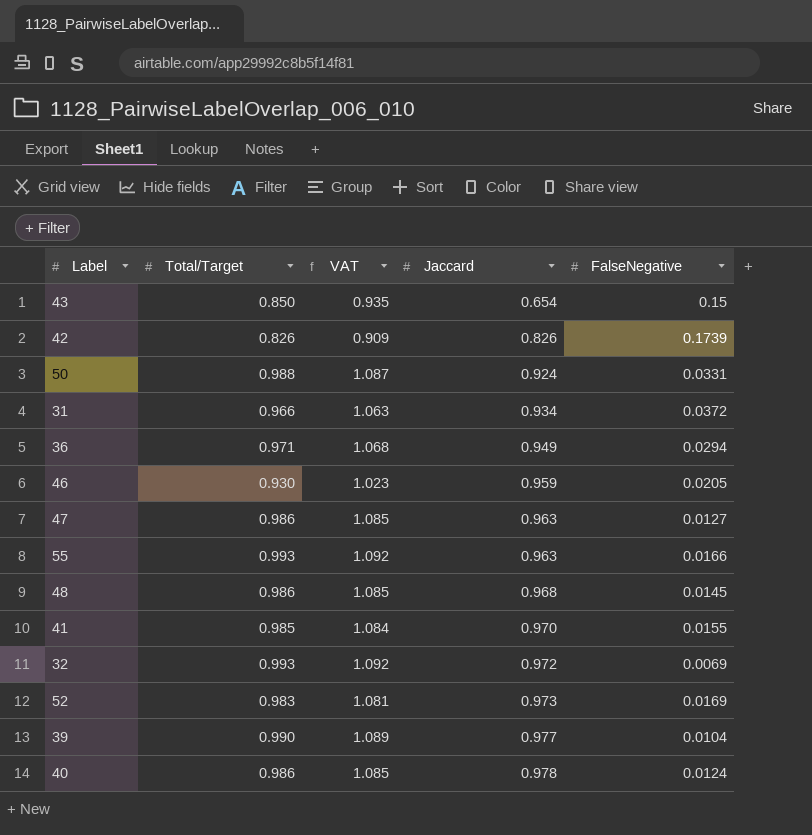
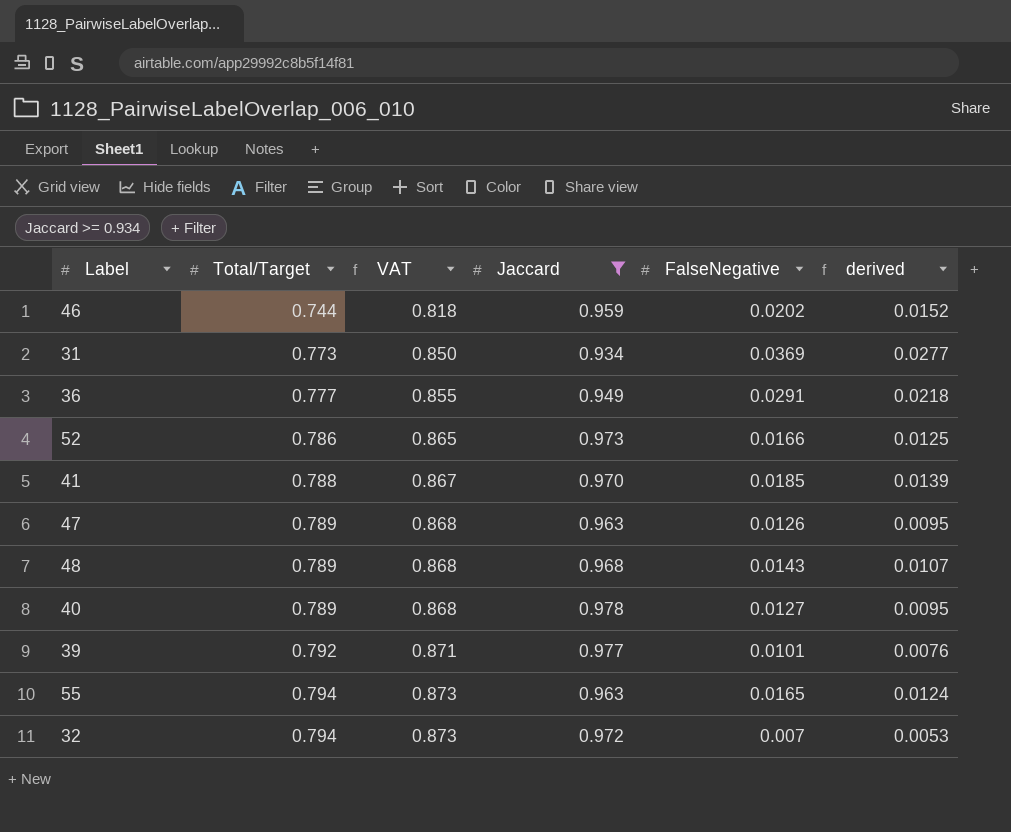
filter: none -> Jaccard >= 0.934
row order: Jaccard ascending -> Total/Target ascending
column derived | formula: none -> [FalseNegative] * 0.75
46 | Total/Target: 0.930 -> 0.744
46 | VAT: 1.023 -> 0.818
46 | FalseNegative: 0.0205 -> 0.0202
31 | Total/Target: 0.966 -> 0.773
31 | VAT: 1.063 -> 0.850
31 | FalseNegative: 0.0372 -> 0.0369
36 | Total/Target: 0.971 -> 0.777
36 | VAT: 1.068 -> 0.855
36 | FalseNegative: 0.0294 -> 0.0291
52 | Total/Target: 0.983 -> 0.786
52 | VAT: 1.081 -> 0.865
52 | FalseNegative: 0.0169 -> 0.0166
41 | Total/Target: 0.985 -> 0.788
41 | VAT: 1.084 -> 0.867
41 | FalseNegative: 0.0155 -> 0.0185
47 | Total/Target: 0.986 -> 0.789
47 | VAT: 1.085 -> 0.868
47 | FalseNegative: 0.0127 -> 0.0126
48 | Total/Target: 0.986 -> 0.789
48 | VAT: 1.085 -> 0.868
48 | FalseNegative: 0.0145 -> 0.0143
40 | Total/Target: 0.986 -> 0.789
40 | VAT: 1.085 -> 0.868
40 | FalseNegative: 0.0124 -> 0.0127
39 | Total/Target: 0.990 -> 0.792
39 | VAT: 1.089 -> 0.871
39 | FalseNegative: 0.0104 -> 0.0101
55 | Total/Target: 0.993 -> 0.794
55 | VAT: 1.092 -> 0.873
55 | FalseNegative: 0.0166 -> 0.0165
32 | Total/Target: 0.993 -> 0.794
32 | VAT: 1.092 -> 0.873
32 | FalseNegative: 0.0069 -> 0.007

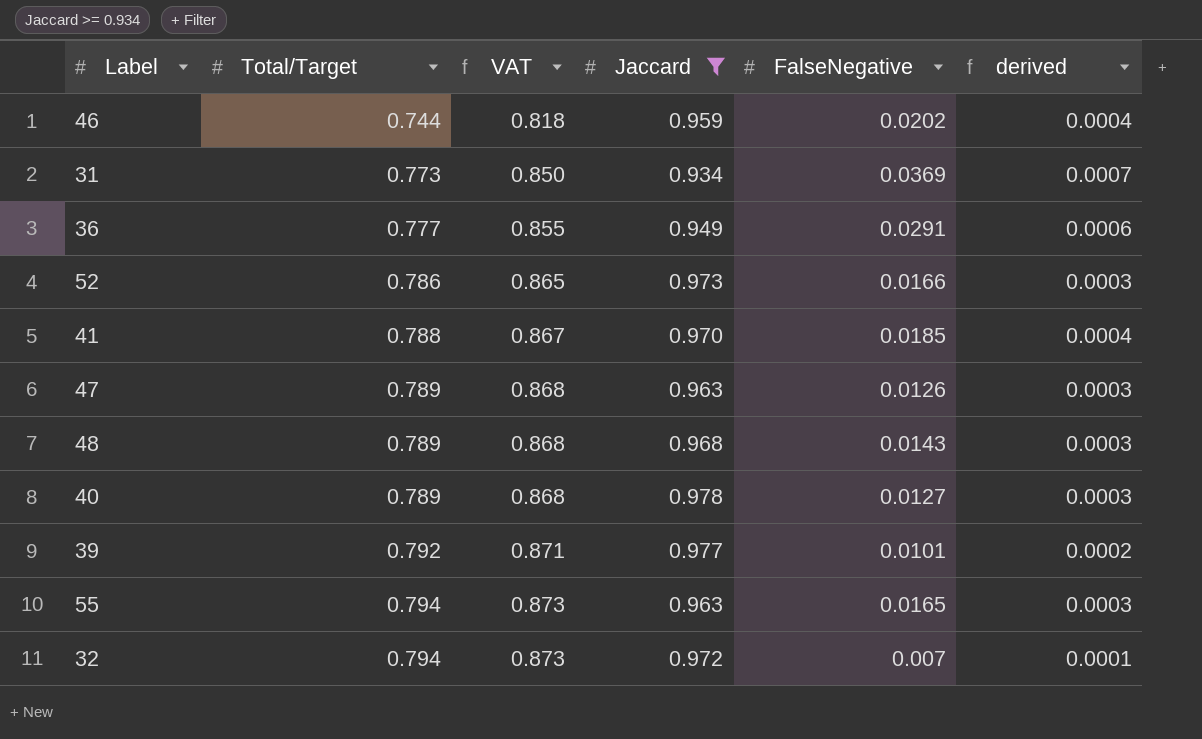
column derived | formula: [FalseNegative] * 0.75 -> [FalseNegative] * 0.02

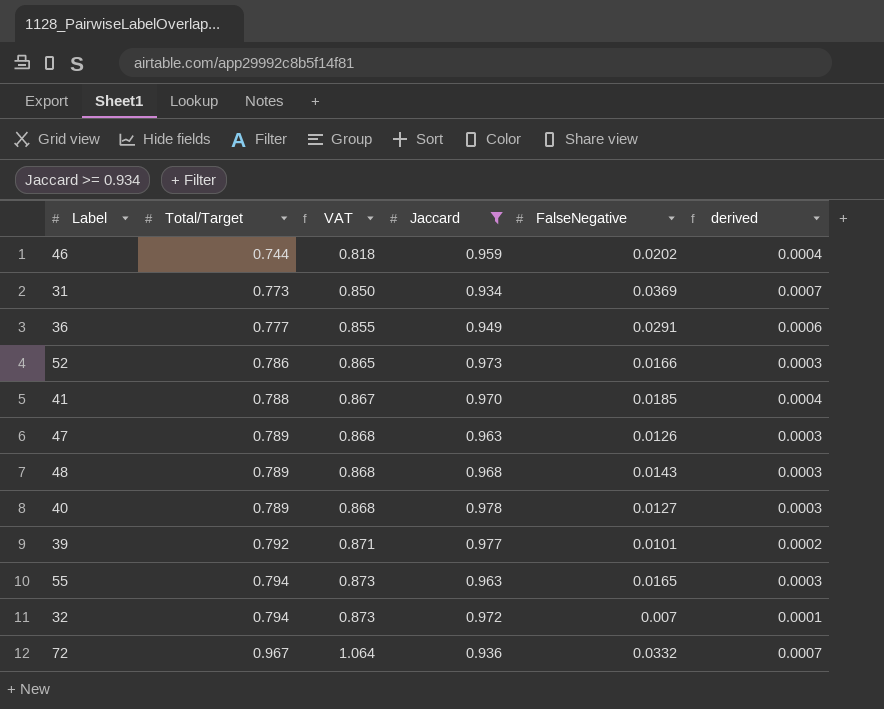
row 72: none -> 0.967 | 1.064 | 0.936 | 0.0332 | 0.0007

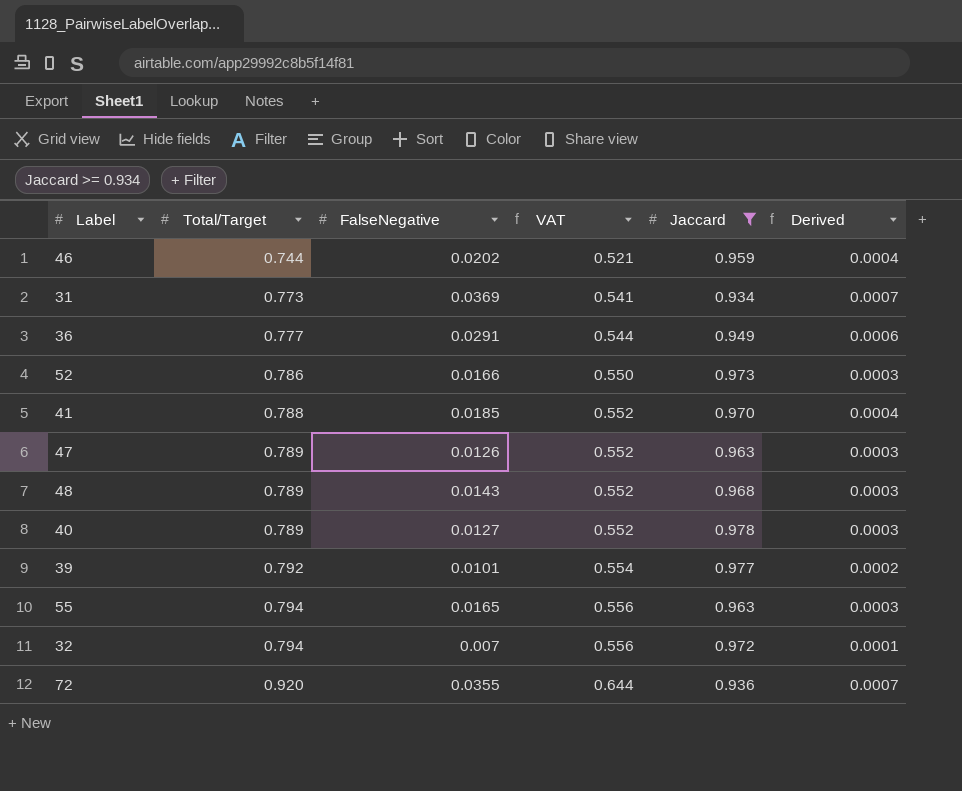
column FalseNegative | position: 5 -> 3
column VAT | formula: [Total/Target] * 1.1 -> [Total/Target] * 0.7
column name: derived -> Derived
72 | Total/Target: 0.967 -> 0.920
72 | FalseNegative: 0.0332 -> 0.0355

